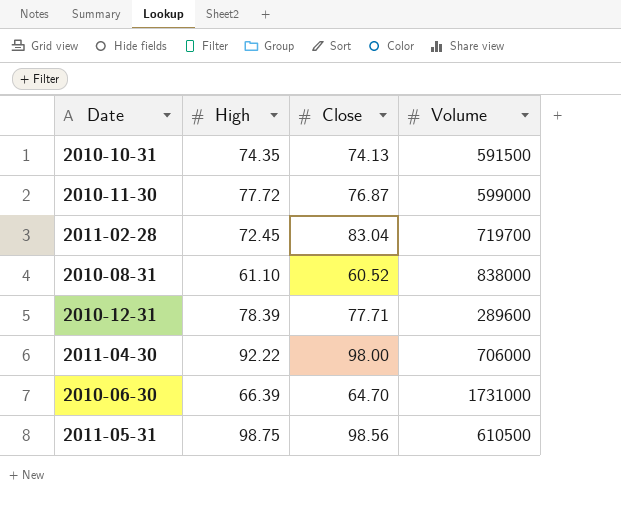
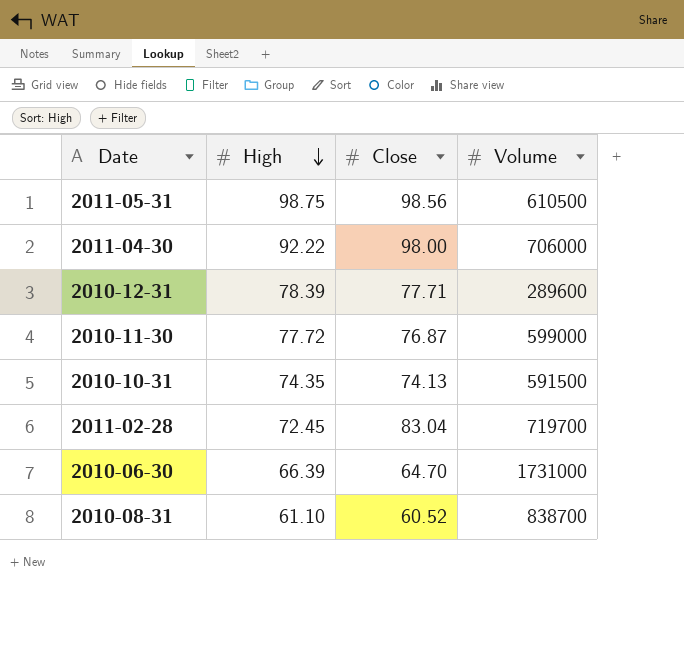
row order: none -> High descending
2010-08-31 | Volume: 838000 -> 838700

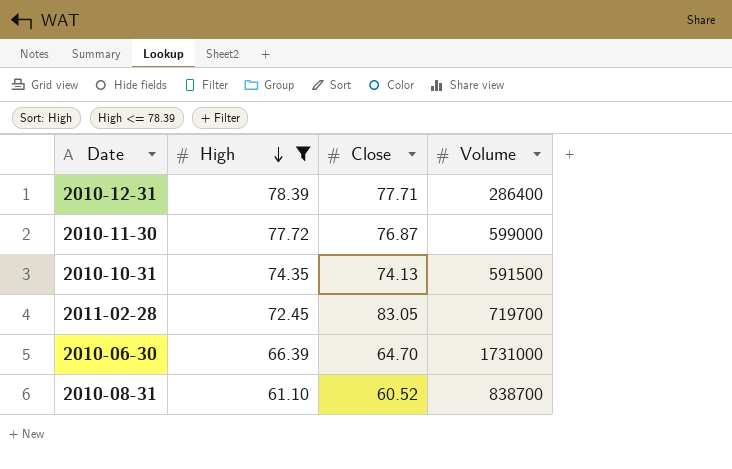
filter: none -> High <= 78.39
2010-12-31 | Volume: 289600 -> 286400
2011-02-28 | Close: 83.04 -> 83.05

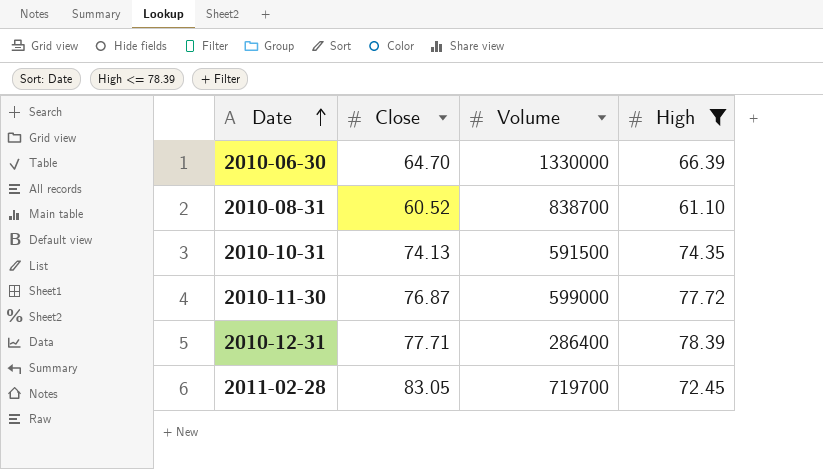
row order: High descending -> Date ascending
column High | position: 2 -> 4
2010-06-30 | Volume: 1731000 -> 1330000

